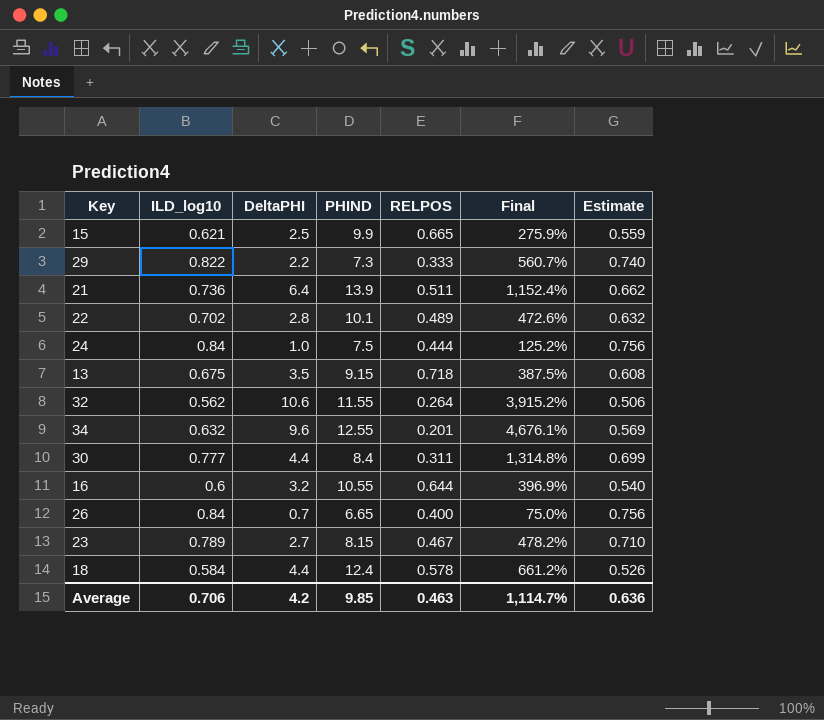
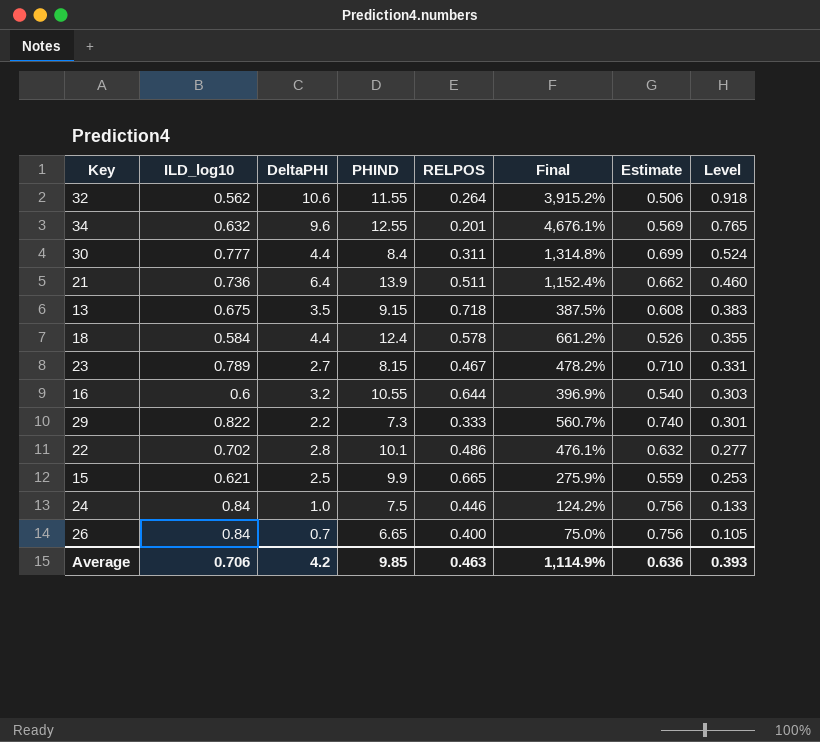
row order: none -> Level descending
column Level | formula: none -> [DeltaPHI] / [PHIND]
22 | RELPOS: 0.489 -> 0.486
22 | Final: 472.6% -> 476.1%
24 | RELPOS: 0.444 -> 0.446
24 | Final: 125.2% -> 124.2%
Average | Final: 1,114.7% -> 1,114.9%

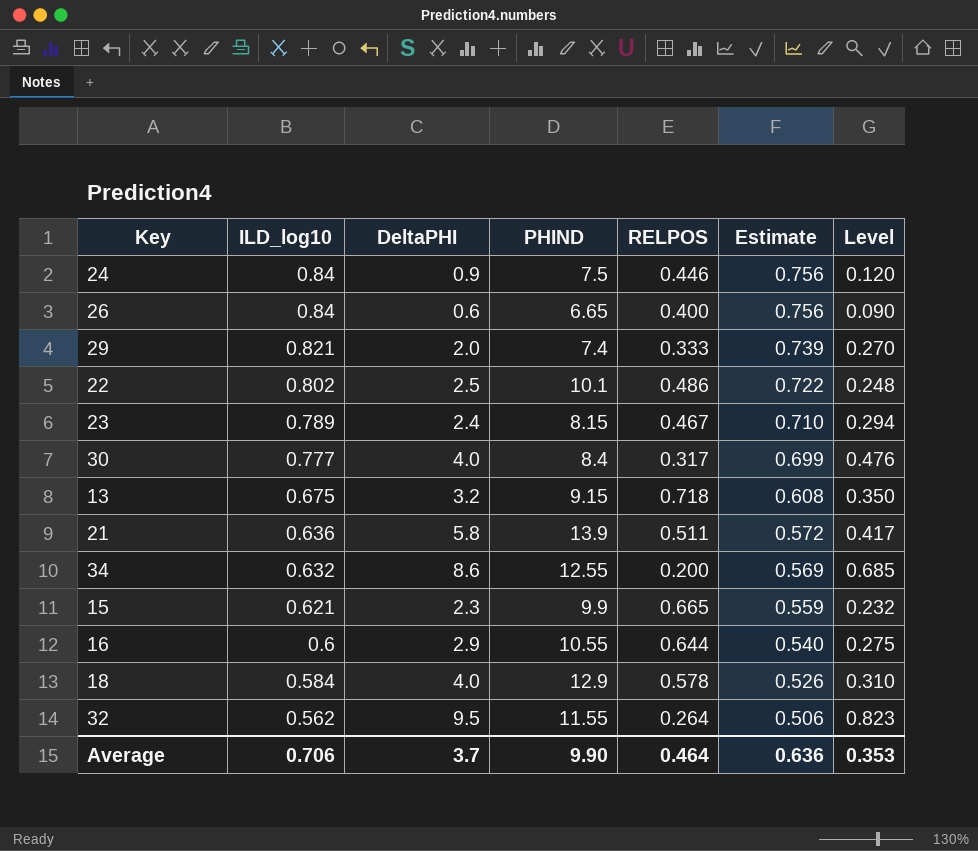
row order: Level descending -> ILD_log10 descending
column Final | formula: ([DeltaPHI] - [RELPOS]) / [RELPOS] -> none
24 | DeltaPHI: 1.0 -> 0.9
24 | Level: 0.133 -> 0.120
26 | DeltaPHI: 0.7 -> 0.6
26 | Level: 0.105 -> 0.090
29 | ILD_log10: 0.822 -> 0.821
29 | DeltaPHI: 2.2 -> 2.0
29 | PHIND: 7.3 -> 7.4
29 | Estimate: 0.740 -> 0.739
29 | Level: 0.301 -> 0.270
22 | ILD_log10: 0.702 -> 0.802
22 | DeltaPHI: 2.8 -> 2.5
22 | Estimate: 0.632 -> 0.722
22 | Level: 0.277 -> 0.248
23 | DeltaPHI: 2.7 -> 2.4
23 | Level: 0.331 -> 0.294
30 | DeltaPHI: 4.4 -> 4.0
30 | RELPOS: 0.311 -> 0.317
30 | Level: 0.524 -> 0.476
13 | DeltaPHI: 3.5 -> 3.2
13 | Level: 0.383 -> 0.350
21 | ILD_log10: 0.736 -> 0.636
21 | DeltaPHI: 6.4 -> 5.8
21 | Estimate: 0.662 -> 0.572
21 | Level: 0.460 -> 0.417
34 | DeltaPHI: 9.6 -> 8.6
34 | RELPOS: 0.201 -> 0.200
34 | Level: 0.765 -> 0.685
15 | DeltaPHI: 2.5 -> 2.3
15 | Level: 0.253 -> 0.232
16 | DeltaPHI: 3.2 -> 2.9
16 | Level: 0.303 -> 0.275
18 | DeltaPHI: 4.4 -> 4.0
18 | PHIND: 12.4 -> 12.9
18 | Level: 0.355 -> 0.310
32 | DeltaPHI: 10.6 -> 9.5
32 | Level: 0.918 -> 0.823
Average | DeltaPHI: 4.2 -> 3.7
Average | PHIND: 9.85 -> 9.90
Average | RELPOS: 0.463 -> 0.464
Average | Level: 0.393 -> 0.353

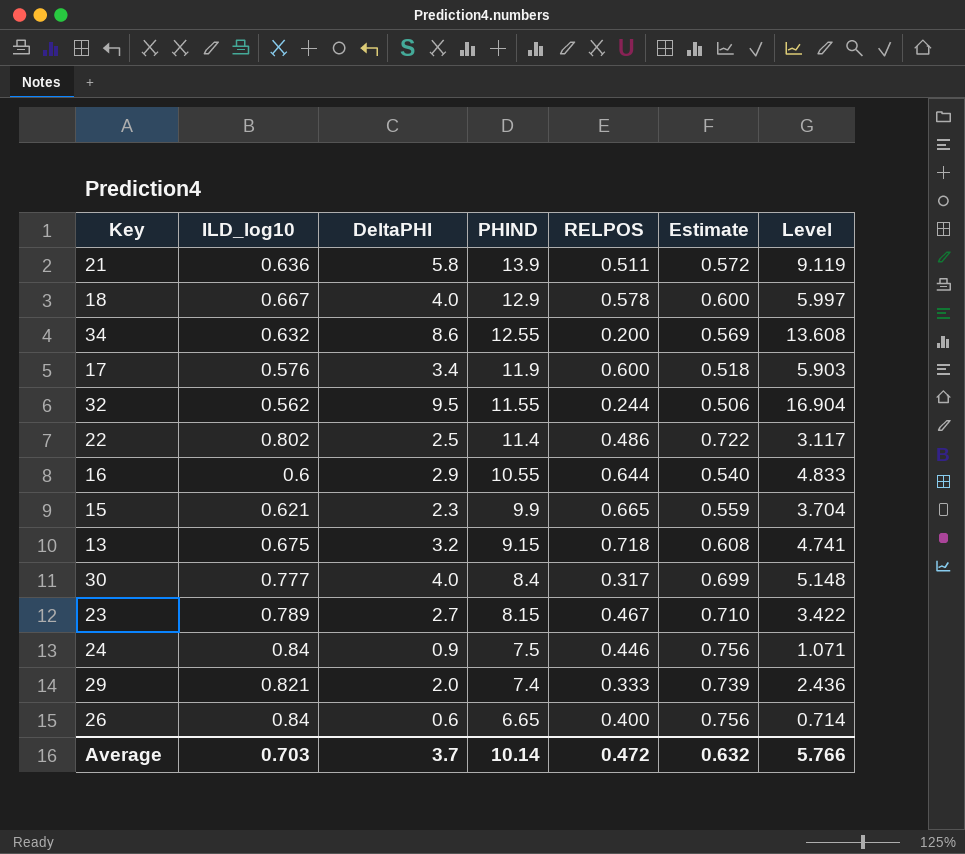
row order: ILD_log10 descending -> PHIND descending
column Level | formula: [DeltaPHI] / [PHIND] -> [DeltaPHI] / [ILD_log10]
18 | ILD_log10: 0.584 -> 0.667
18 | Estimate: 0.526 -> 0.600
row 17: none -> 0.576 | 3.4 | 11.9 | 0.600 | 0.518 | 5.903
32 | RELPOS: 0.264 -> 0.244
22 | PHIND: 10.1 -> 11.4
23 | DeltaPHI: 2.4 -> 2.7
Average | ILD_log10: 0.706 -> 0.703
Average | PHIND: 9.90 -> 10.14
Average | RELPOS: 0.464 -> 0.472
Average | Estimate: 0.636 -> 0.632
Average | Level: 0.353 -> 5.766

